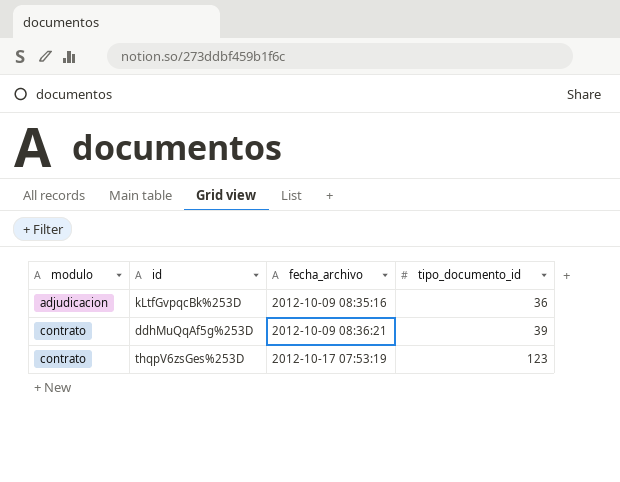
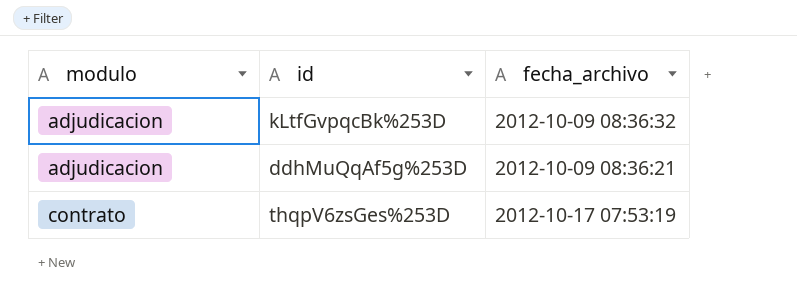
column tipo_documento_id | position: 4 -> none
kLtfGvpqcBk%253D | fecha_archivo: 2012-10-09 08:35:16 -> 2012-10-09 08:36:32
ddhMuQqAf5g%253D | modulo: contrato -> adjudicacion

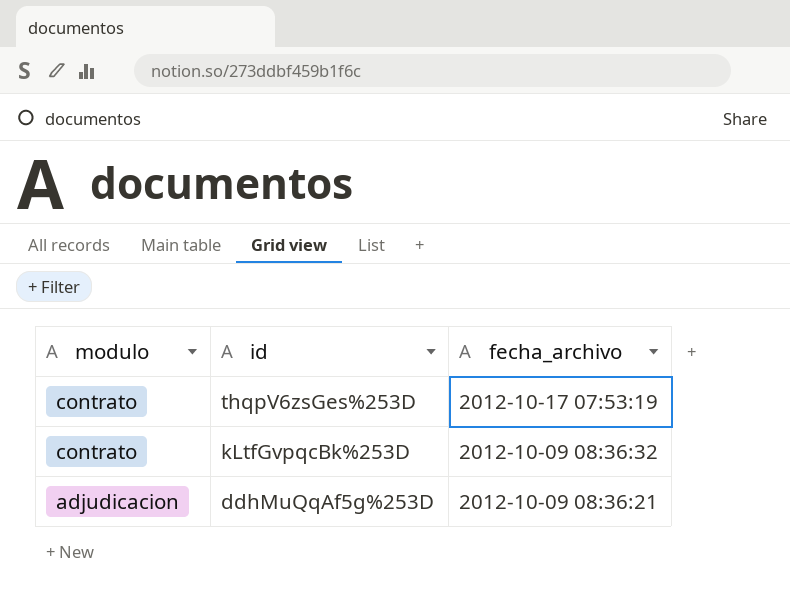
row order: modulo ascending -> modulo descending
kLtfGvpqcBk%253D | modulo: adjudicacion -> contrato

